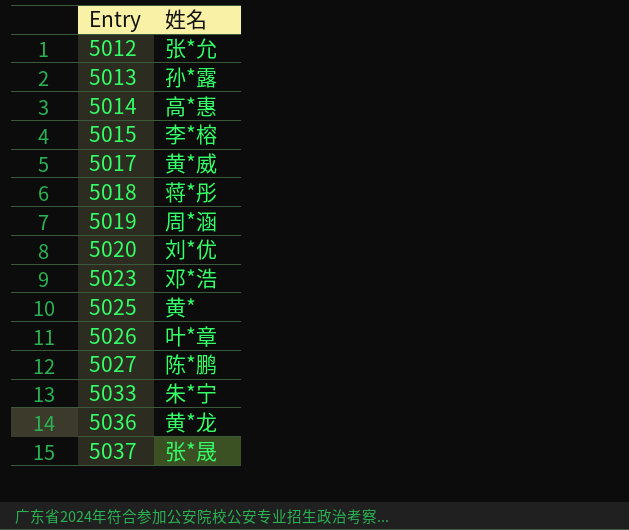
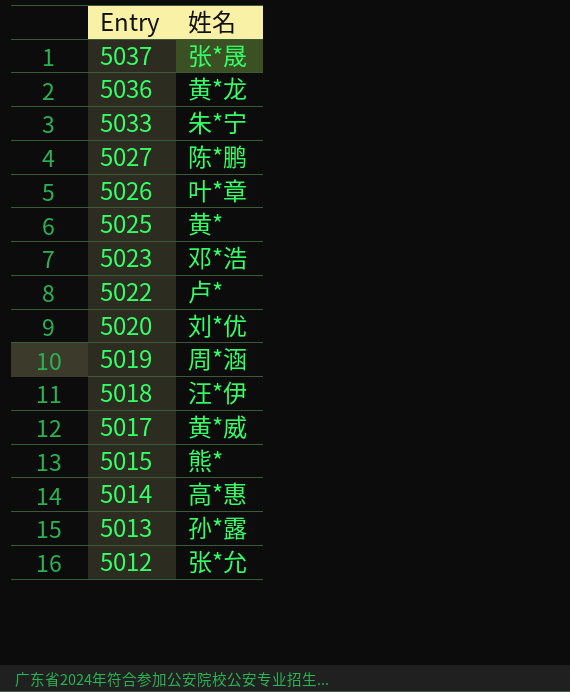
row order: Entry ascending -> Entry descending
row 5022: none -> 卢*
5018 | 姓名: 蒋*彤 -> 汪*伊
5015 | 姓名: 李*榕 -> 熊*

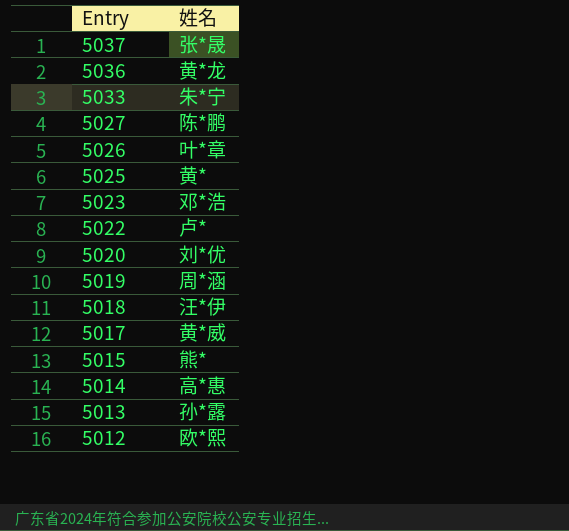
5012 | 姓名: 张*允 -> 欧*熙

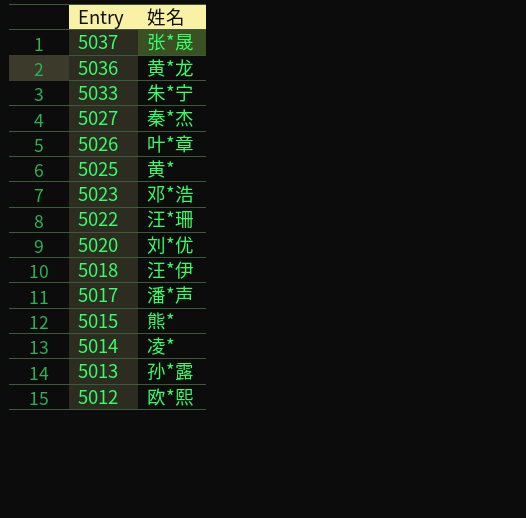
row 5019: 周*涵 -> none
5027 | 姓名: 陈*鹏 -> 秦*杰
5022 | 姓名: 卢* -> 汪*珊
5017 | 姓名: 黄*威 -> 潘*声
5014 | 姓名: 高*惠 -> 凌*

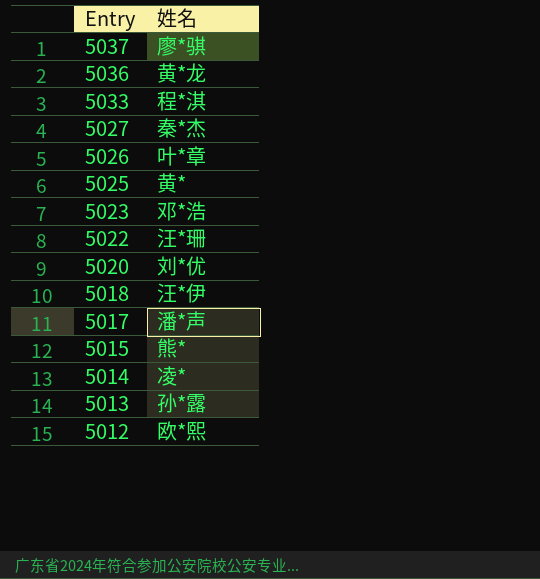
5037 | 姓名: 张*晟 -> 廖*骐
5033 | 姓名: 朱*宁 -> 程*淇

